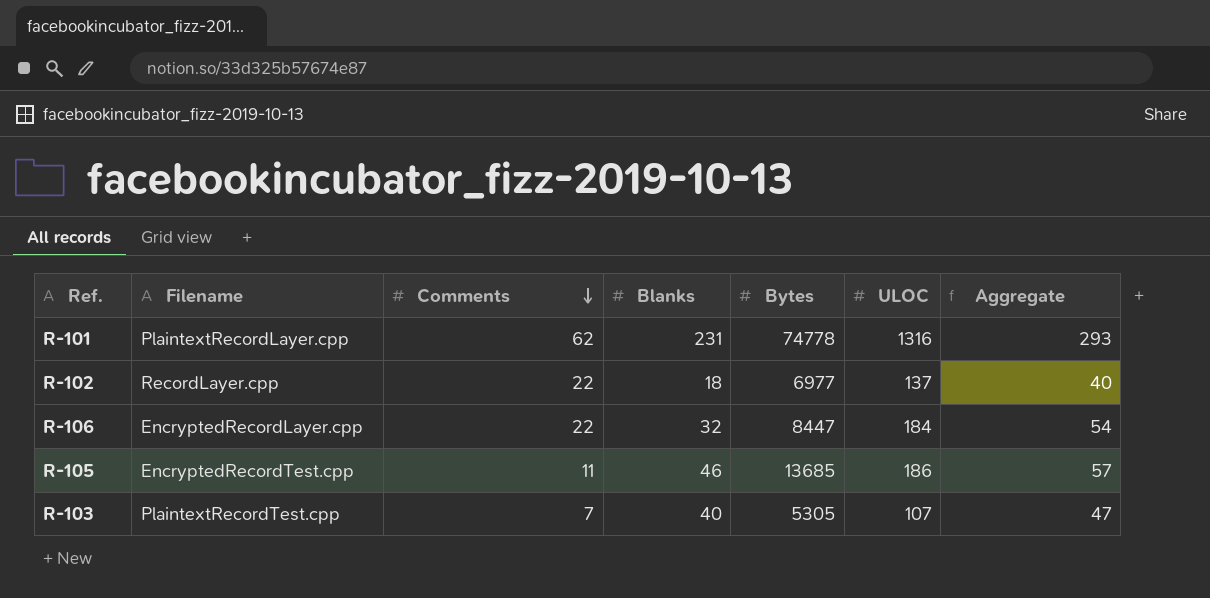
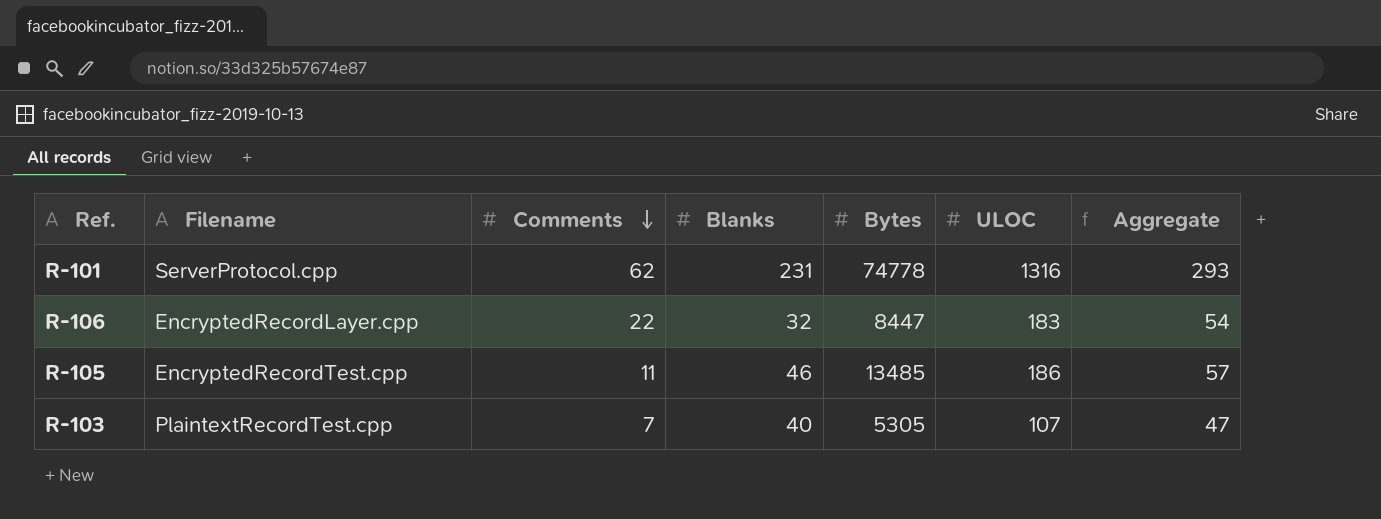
row R-102: RecordLayer.cpp | 22 | 18 | 6977 | 137 | 40 -> none
R-101 | Filename: PlaintextRecordLayer.cpp -> ServerProtocol.cpp
R-106 | ULOC: 184 -> 183
R-105 | Bytes: 13685 -> 13485

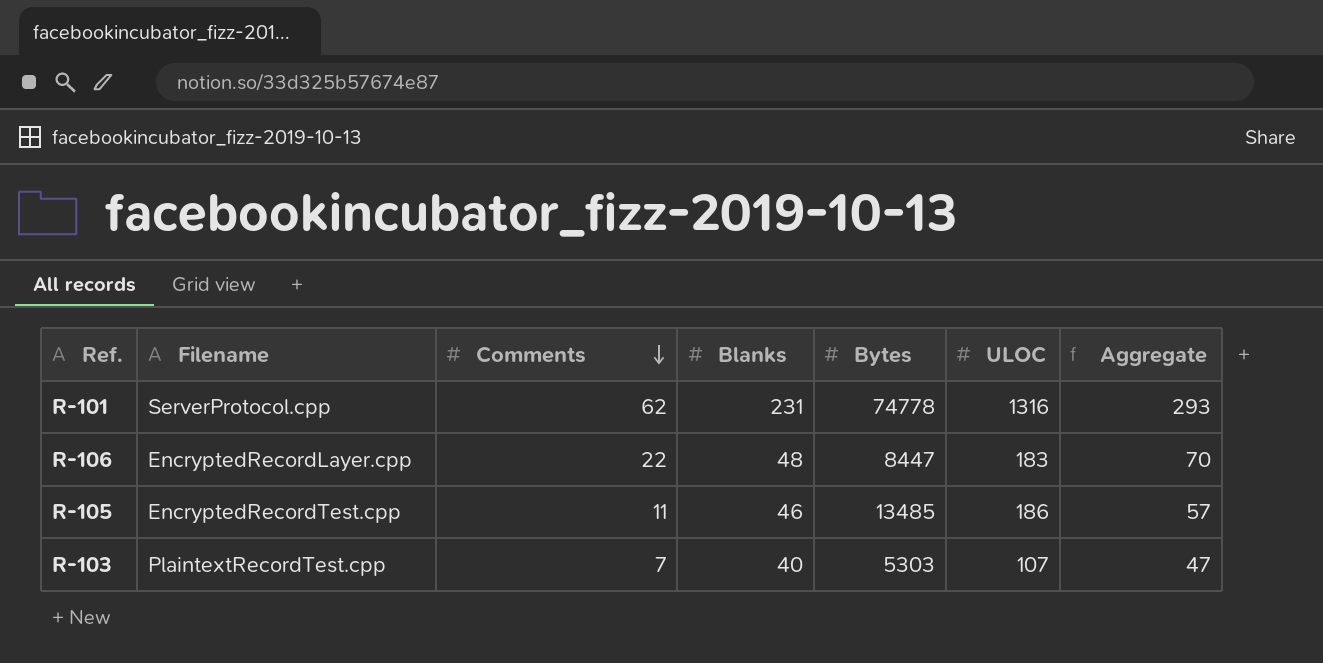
R-106 | Blanks: 32 -> 48
R-106 | Aggregate: 54 -> 70
R-103 | Bytes: 5305 -> 5303

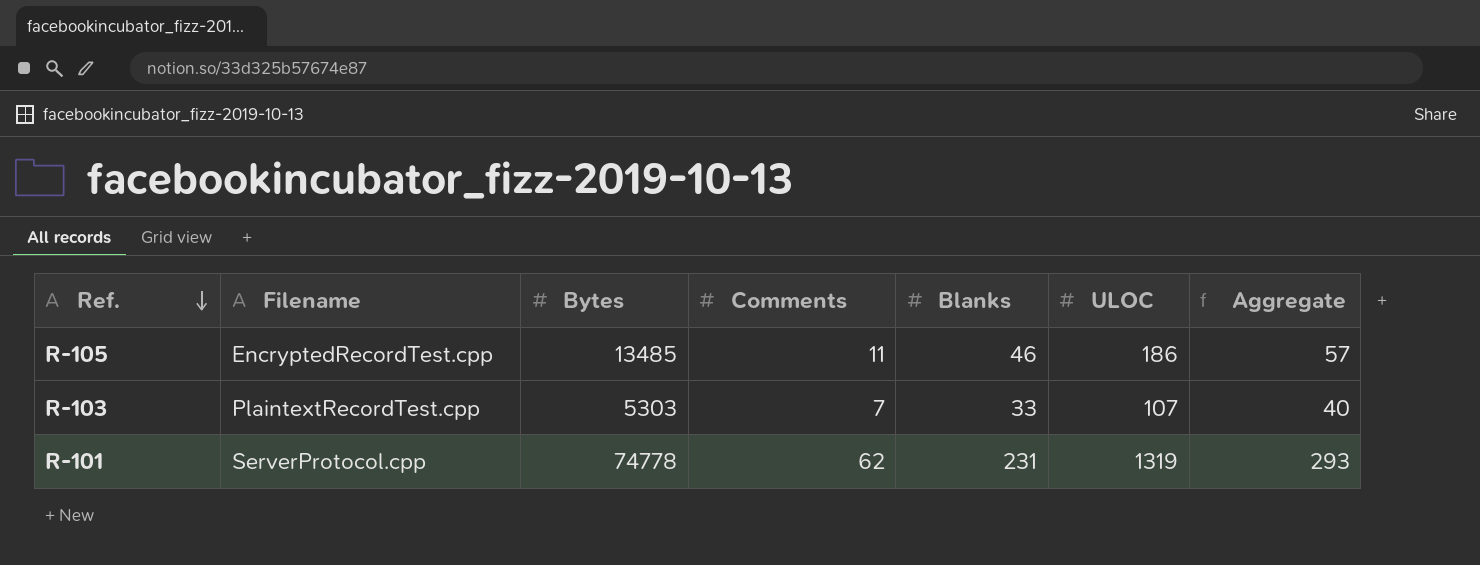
row order: Comments descending -> Ref. descending
column Bytes | position: 5 -> 3
row R-106: EncryptedRecordLayer.cpp | 22 | 48 | 8447 | 183 | 70 -> none
R-103 | Blanks: 40 -> 33
R-103 | Aggregate: 47 -> 40
R-101 | ULOC: 1316 -> 1319

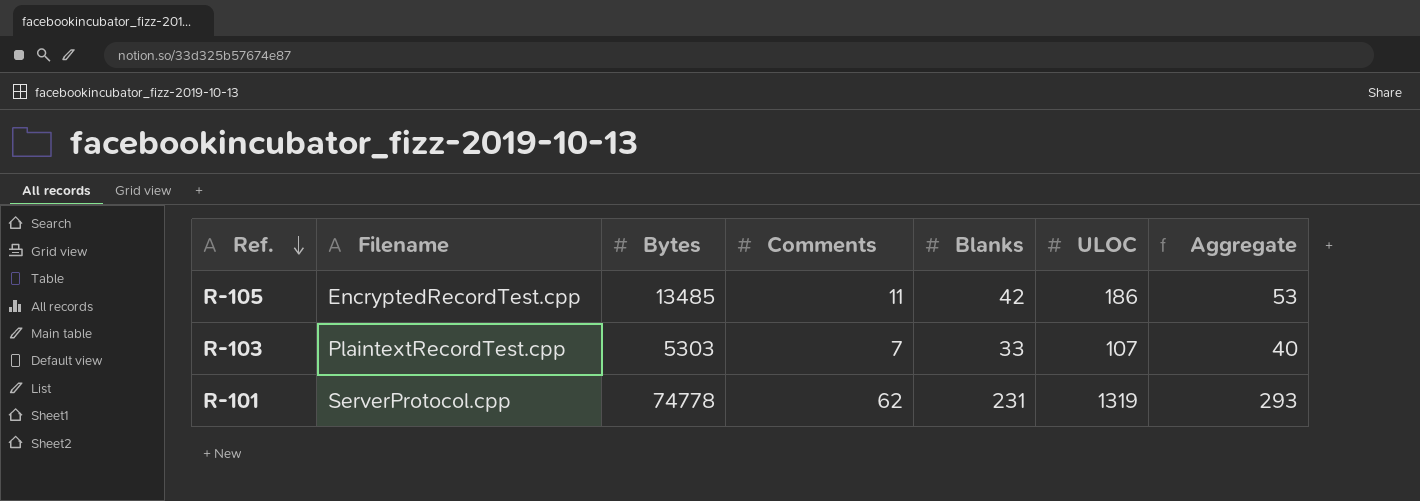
R-105 | Blanks: 46 -> 42
R-105 | Aggregate: 57 -> 53

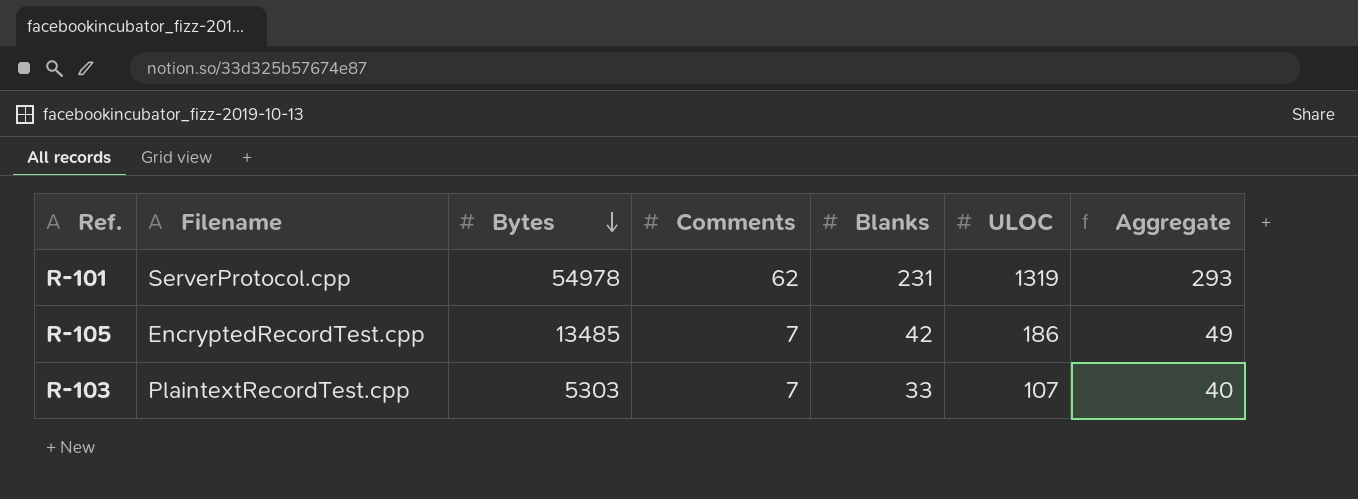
row order: Ref. descending -> Bytes descending
R-101 | Bytes: 74778 -> 54978
R-105 | Comments: 11 -> 7
R-105 | Aggregate: 53 -> 49

